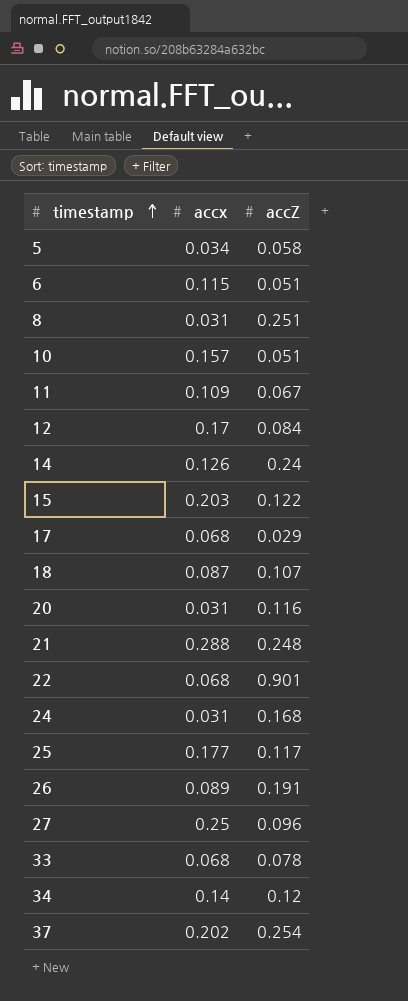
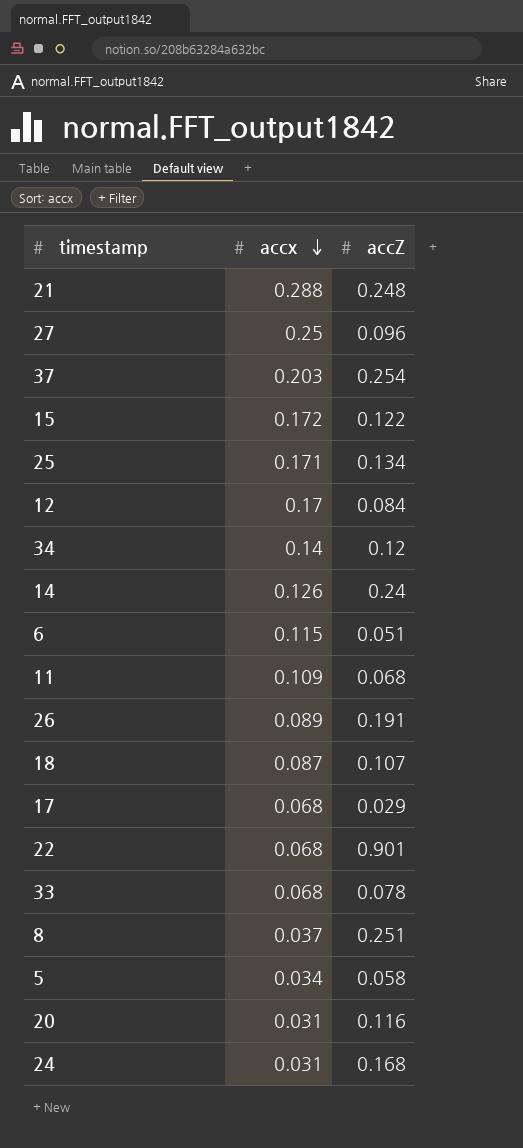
row order: timestamp ascending -> accx descending
row 10: 0.157 | 0.051 -> none
37 | accx: 0.202 -> 0.203
15 | accx: 0.203 -> 0.172
25 | accx: 0.177 -> 0.171
25 | accZ: 0.117 -> 0.134
11 | accZ: 0.067 -> 0.068
8 | accx: 0.031 -> 0.037

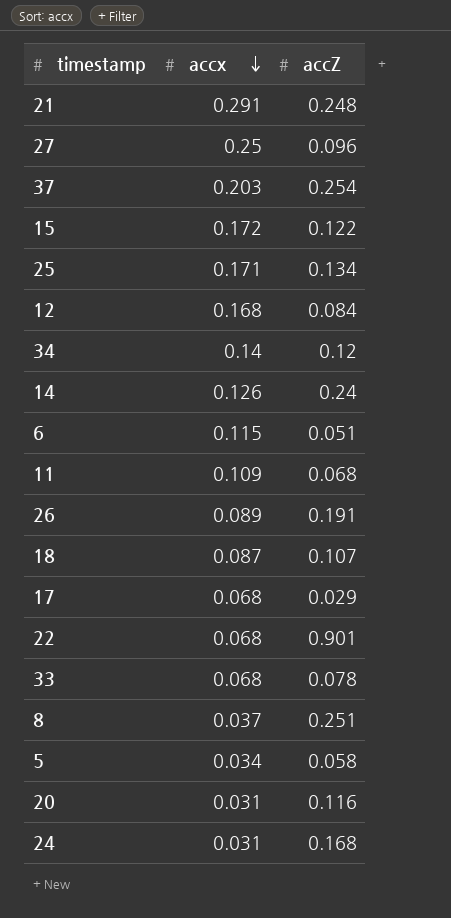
21 | accx: 0.288 -> 0.291
12 | accx: 0.17 -> 0.168

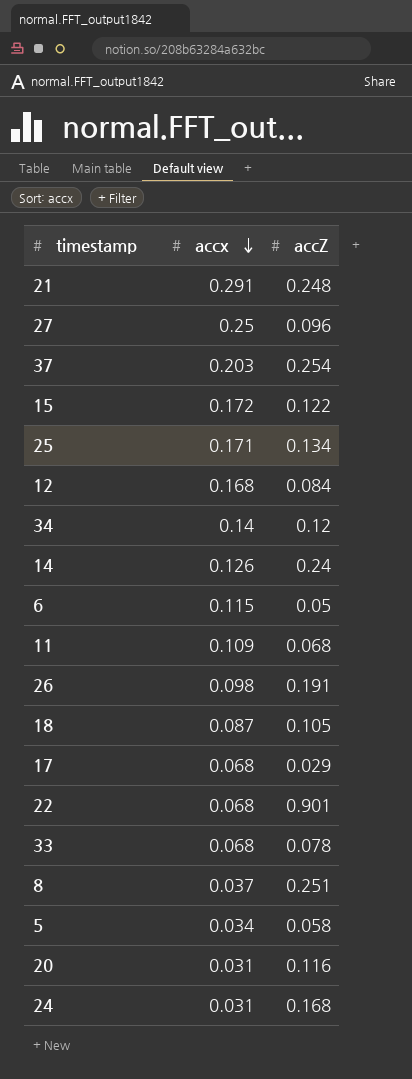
6 | accZ: 0.051 -> 0.05
26 | accx: 0.089 -> 0.098
18 | accZ: 0.107 -> 0.105

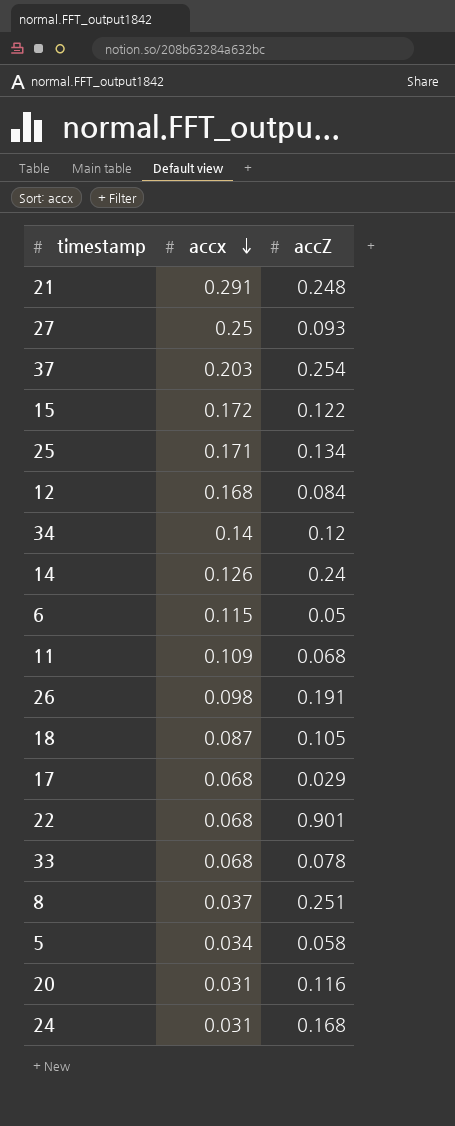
27 | accZ: 0.096 -> 0.093

